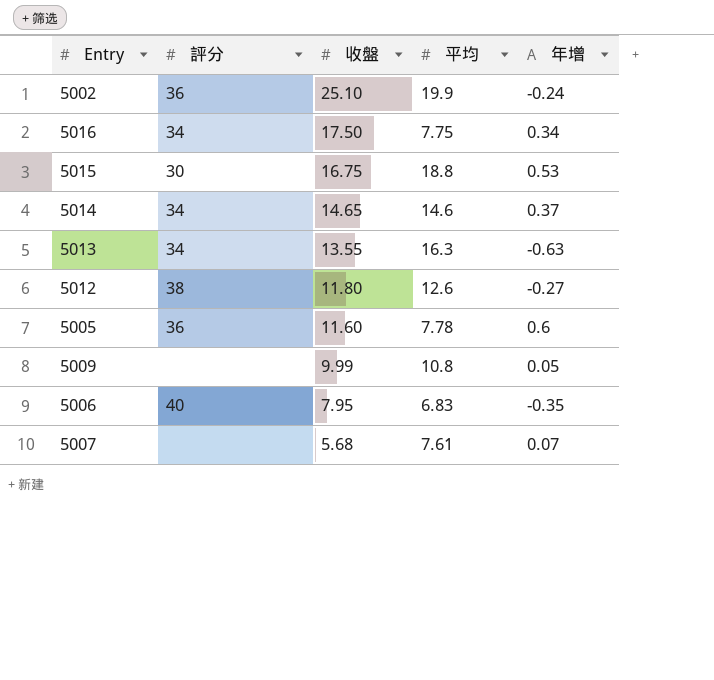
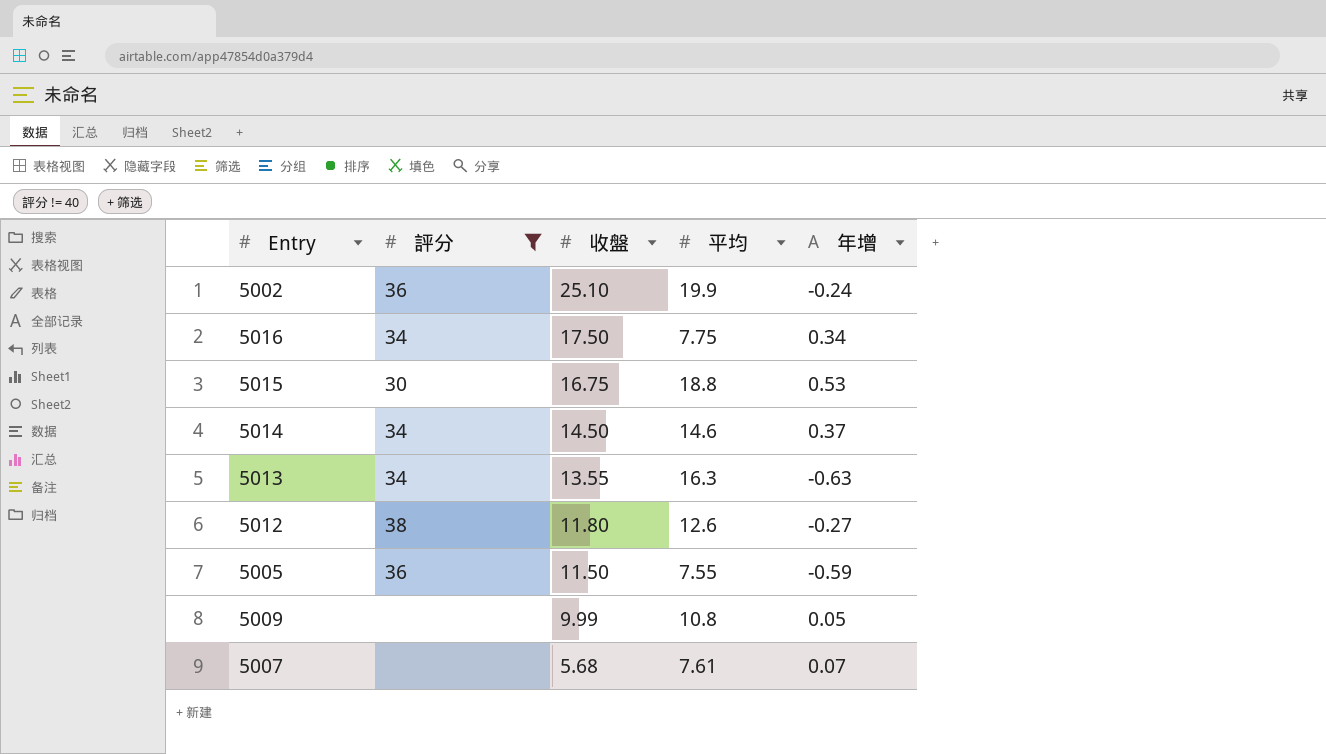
filter: none -> 評分 != 40
5014 | 收盤: 14.65 -> 14.50
5005 | 收盤: 11.60 -> 11.50
5005 | 平均: 7.78 -> 7.55
5005 | 年增: 0.6 -> -0.59

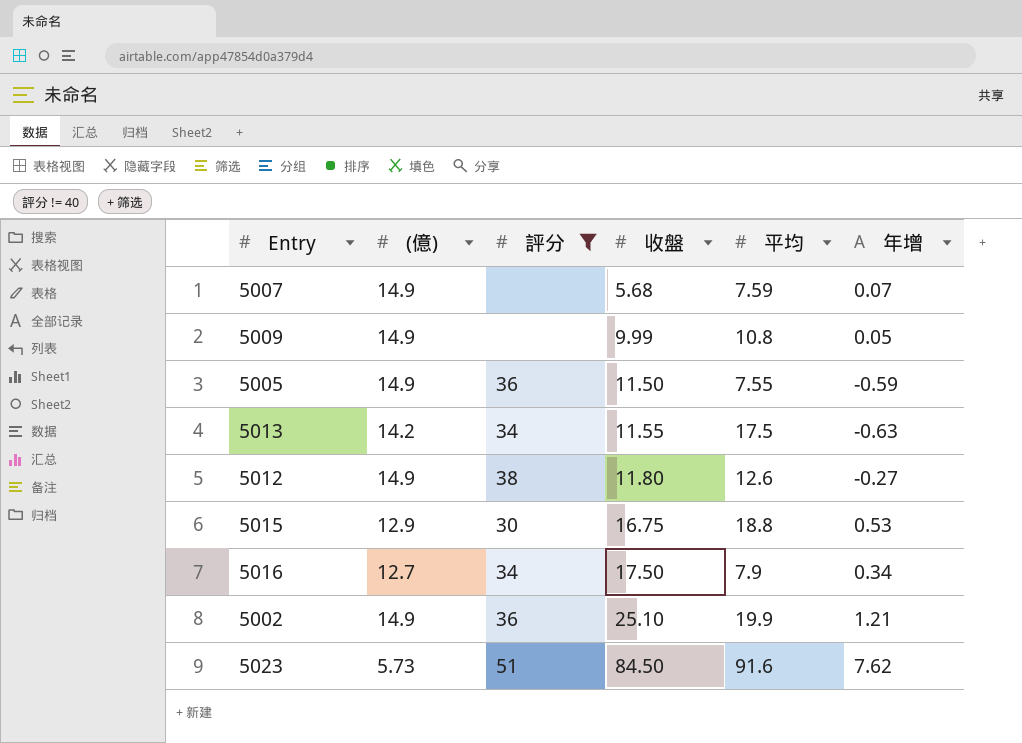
row order: 收盤 descending -> 收盤 ascending
column (億) | position: none -> 2
row 5014: 34 | 14.50 | 14.6 | 0.37 -> none
5007 | 平均: 7.61 -> 7.59
5013 | 收盤: 13.55 -> 11.55
5013 | 平均: 16.3 -> 17.5
5016 | 平均: 7.75 -> 7.9
5002 | 年增: -0.24 -> 1.21
row 5023: none -> 5.73 | 51 | 84.50 | 91.6 | 7.62

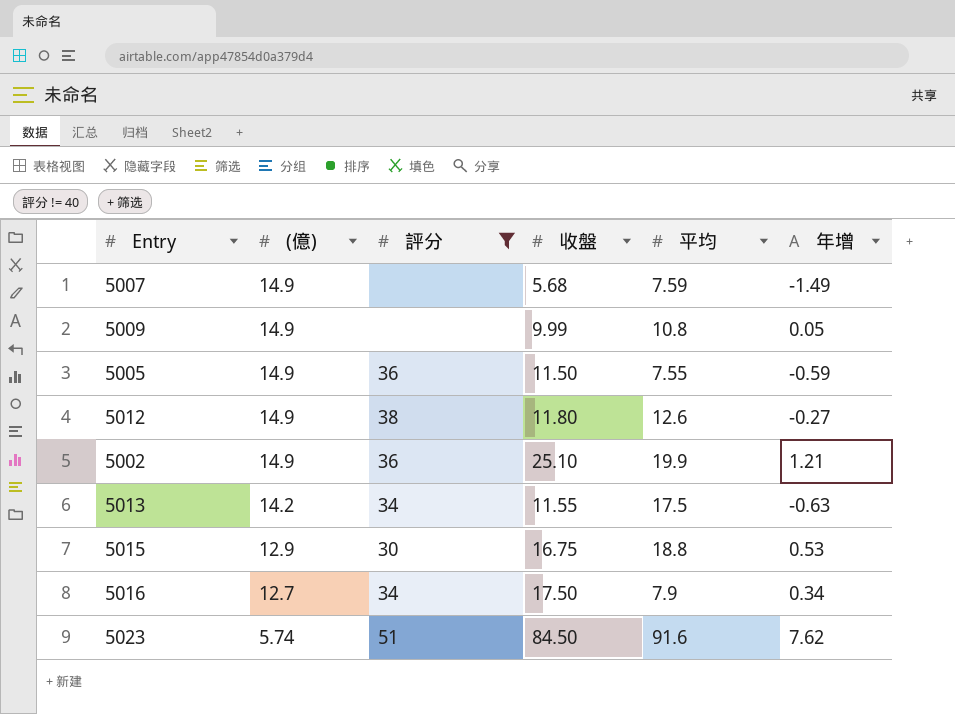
row order: 收盤 ascending -> (億) descending
5007 | 年增: 0.07 -> -1.49
5023 | (億): 5.73 -> 5.74

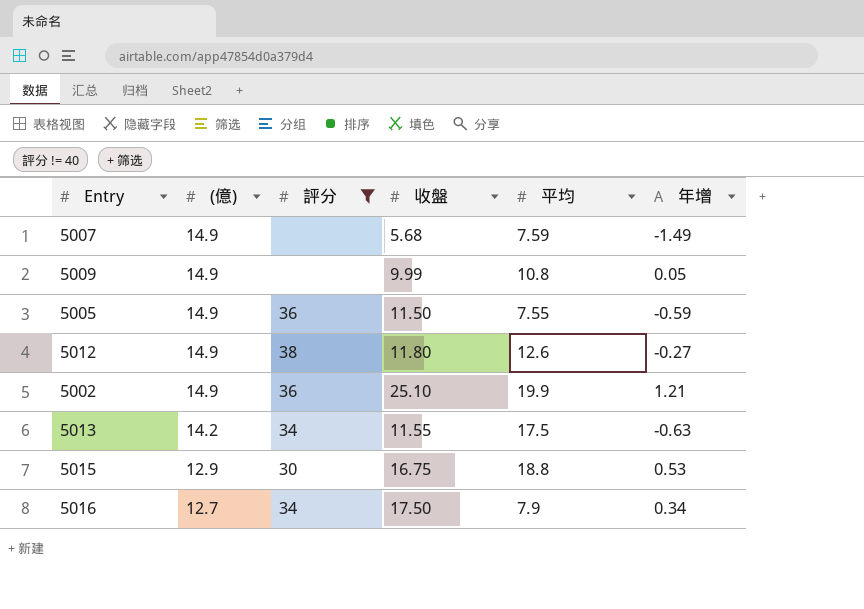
row 5023: 5.74 | 51 | 84.50 | 91.6 | 7.62 -> none

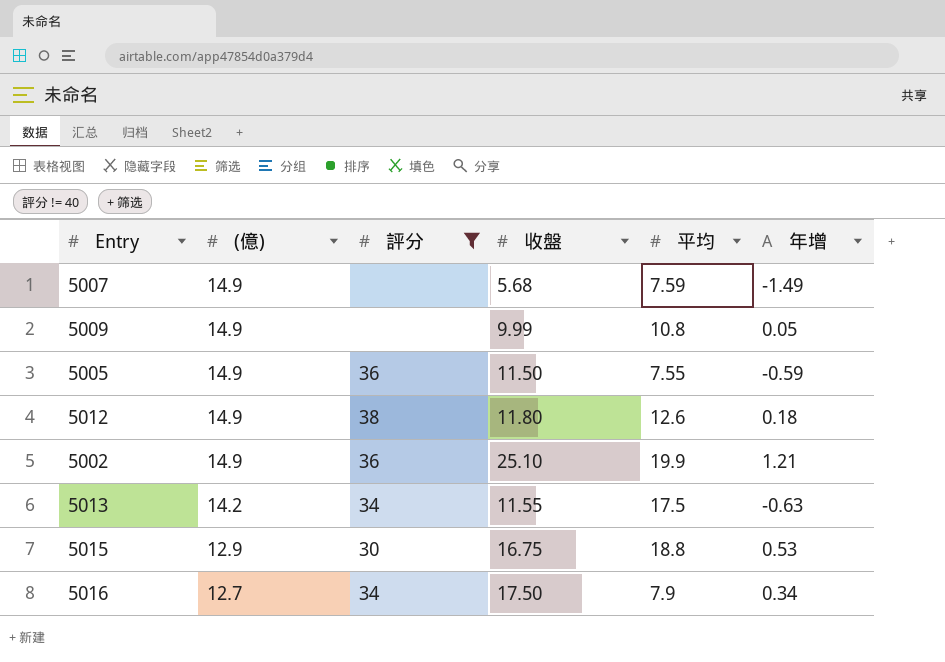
5012 | 年增: -0.27 -> 0.18

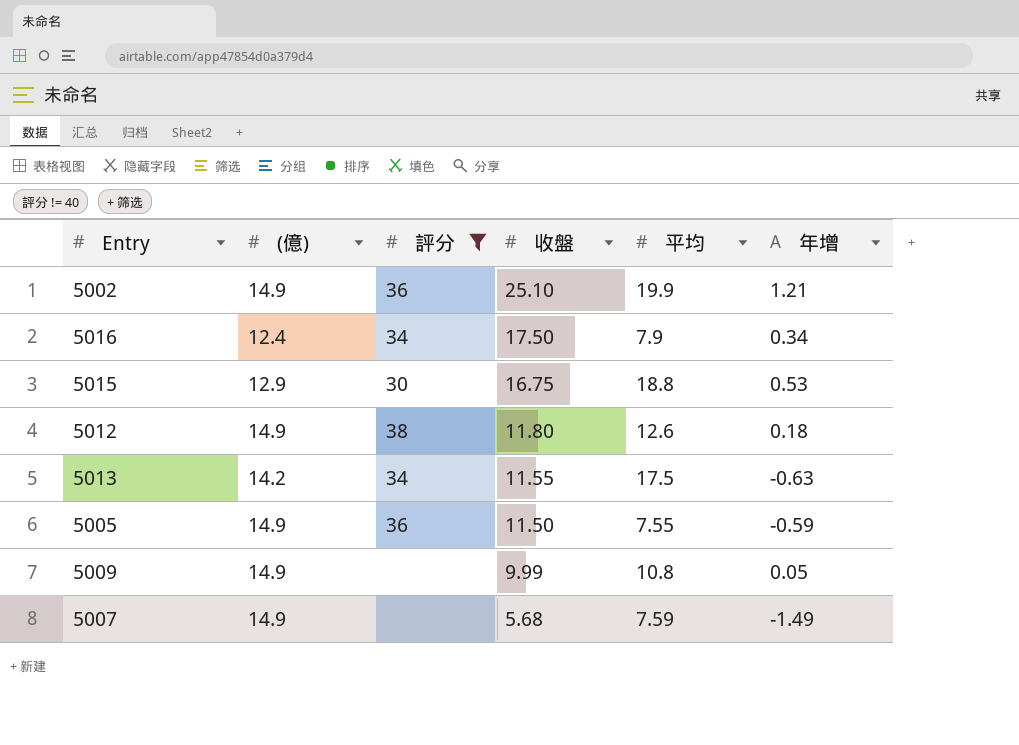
row order: (億) descending -> 收盤 descending
5016 | (億): 12.7 -> 12.4

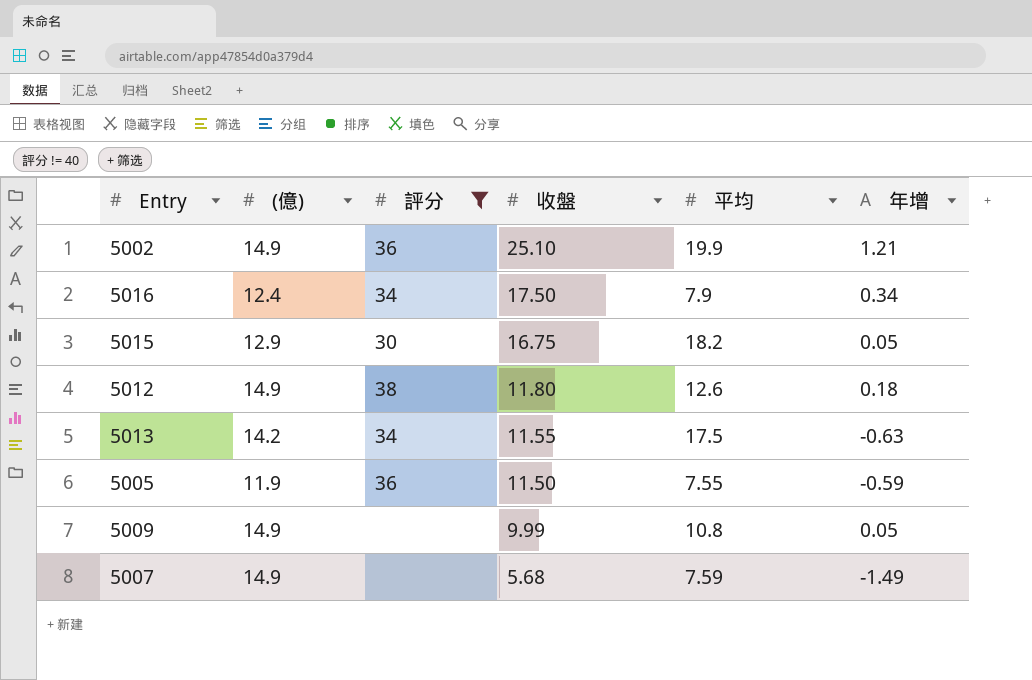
5015 | 平均: 18.8 -> 18.2
5015 | 年增: 0.53 -> 0.05
5005 | (億): 14.9 -> 11.9

